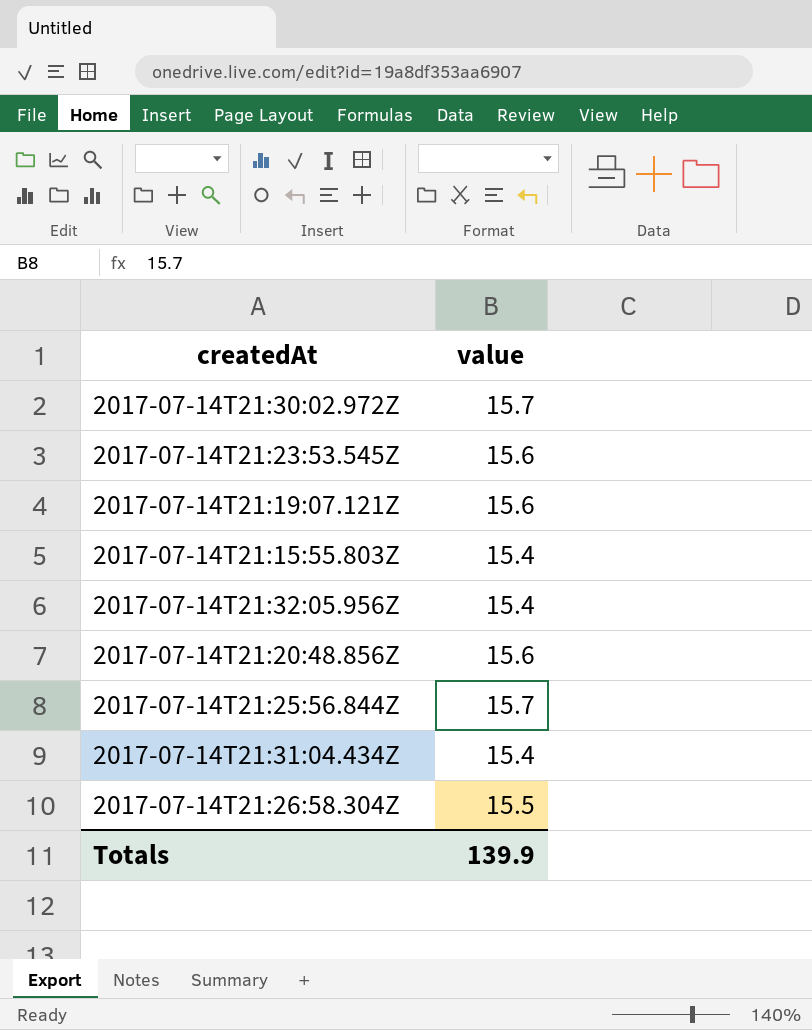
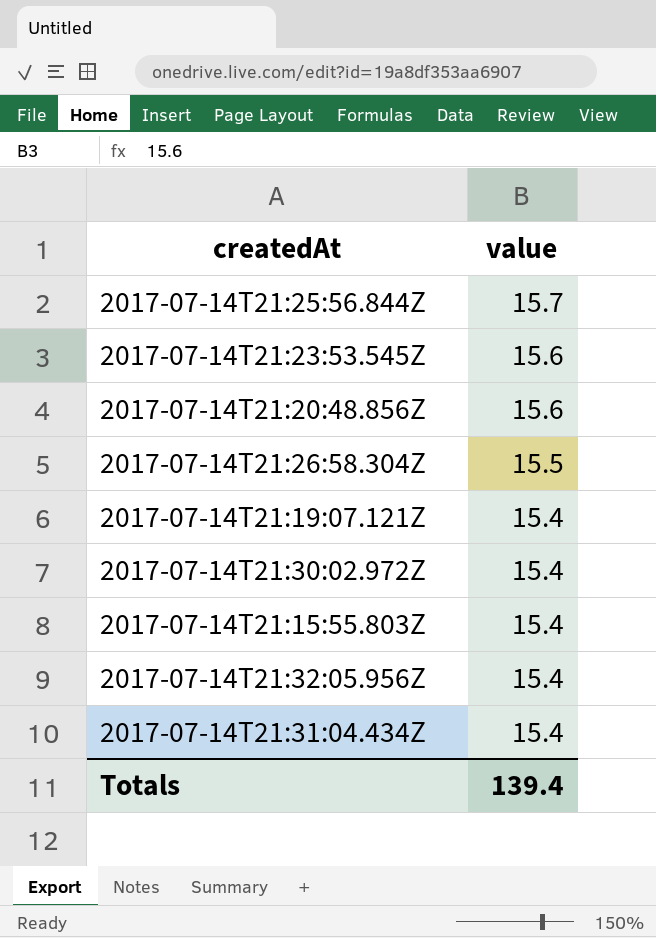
row order: none -> value descending
2017-07-14T21:19:07.121Z | value: 15.6 -> 15.4
2017-07-14T21:30:02.972Z | value: 15.7 -> 15.4
Totals | value: 139.9 -> 139.4

